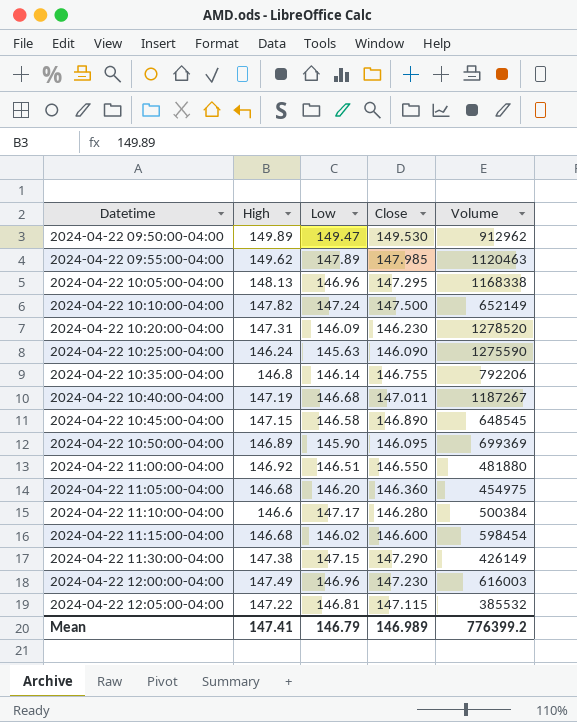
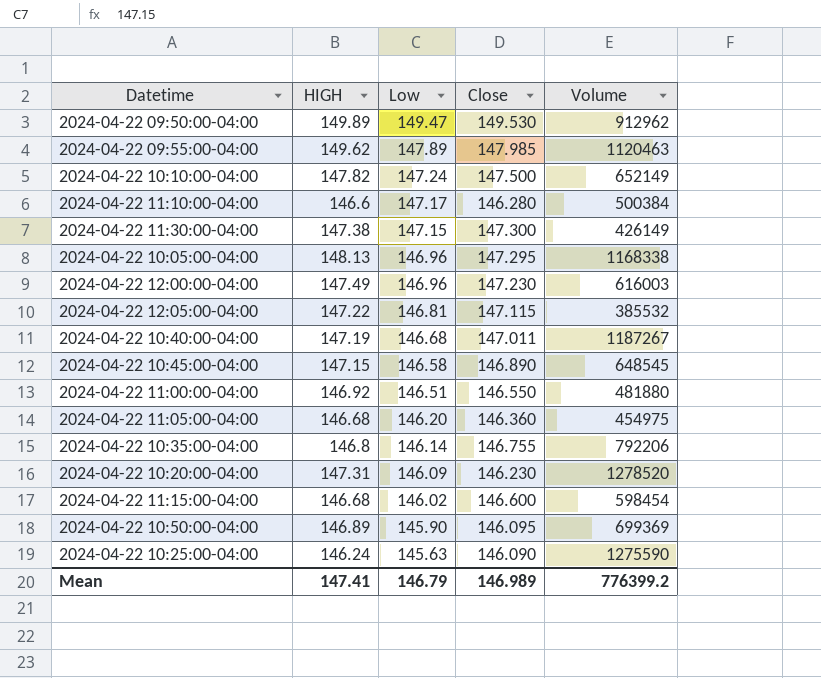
row order: Datetime ascending -> Low descending
column name: High -> HIGH
2024-04-22 11:30:00-04:00 | Close: 147.290 -> 147.300

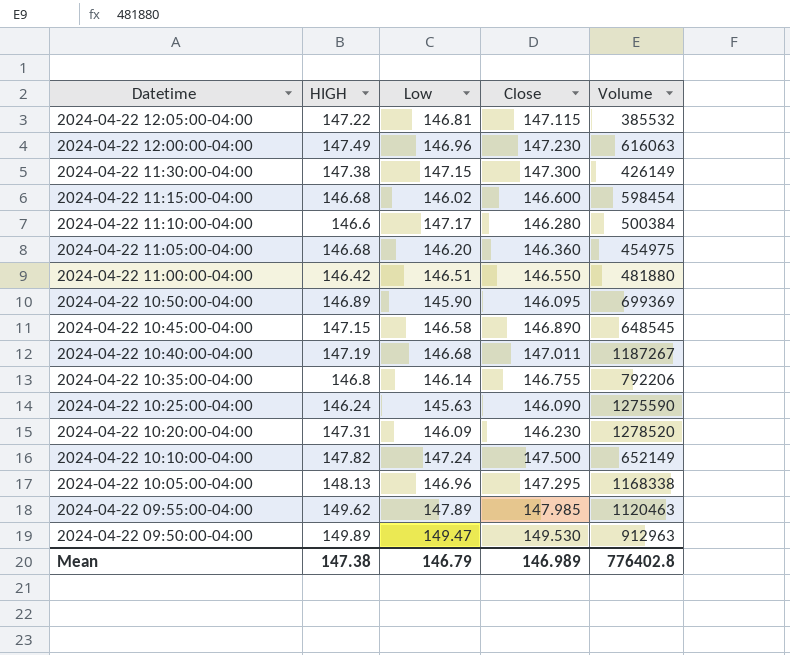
row order: Low descending -> Datetime descending
2024-04-22 12:00:00-04:00 | Volume: 616003 -> 616063
2024-04-22 11:00:00-04:00 | HIGH: 146.92 -> 146.42
2024-04-22 09:50:00-04:00 | Volume: 912962 -> 912963
Mean | HIGH: 147.41 -> 147.38
Mean | Volume: 776399.2 -> 776402.8

